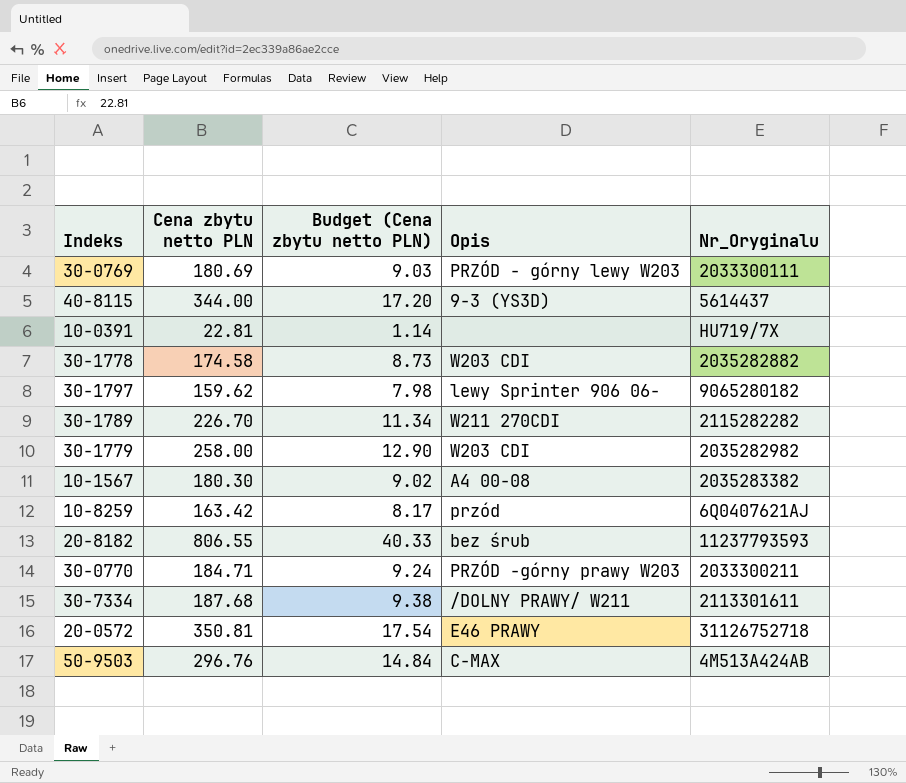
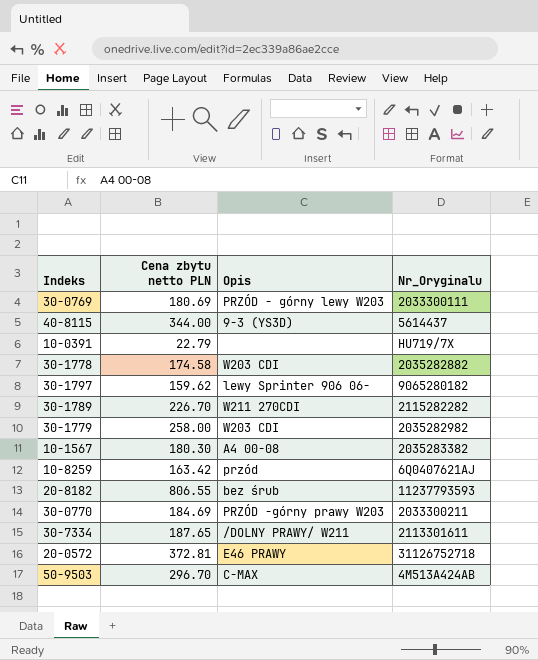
column Budget (Cena zbytu netto PLN) | formula: [Cena zbytu netto PLN] * 0.05 -> none
10-0391 | Cena zbytu netto PLN: 22.81 -> 22.79
30-0770 | Cena zbytu netto PLN: 184.71 -> 184.69
30-7334 | Cena zbytu netto PLN: 187.68 -> 187.65
20-0572 | Cena zbytu netto PLN: 350.81 -> 372.81
50-9503 | Cena zbytu netto PLN: 296.76 -> 296.70

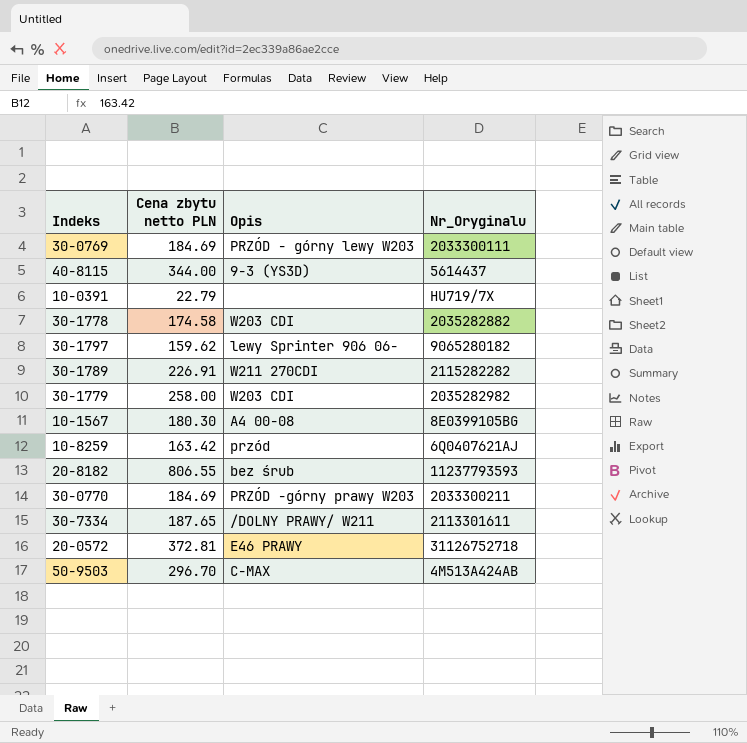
30-0769 | Cena zbytu netto PLN: 180.69 -> 184.69
30-1789 | Cena zbytu netto PLN: 226.70 -> 226.91
10-1567 | Nr_Oryginalu: 2035283382 -> 8E0399105BG

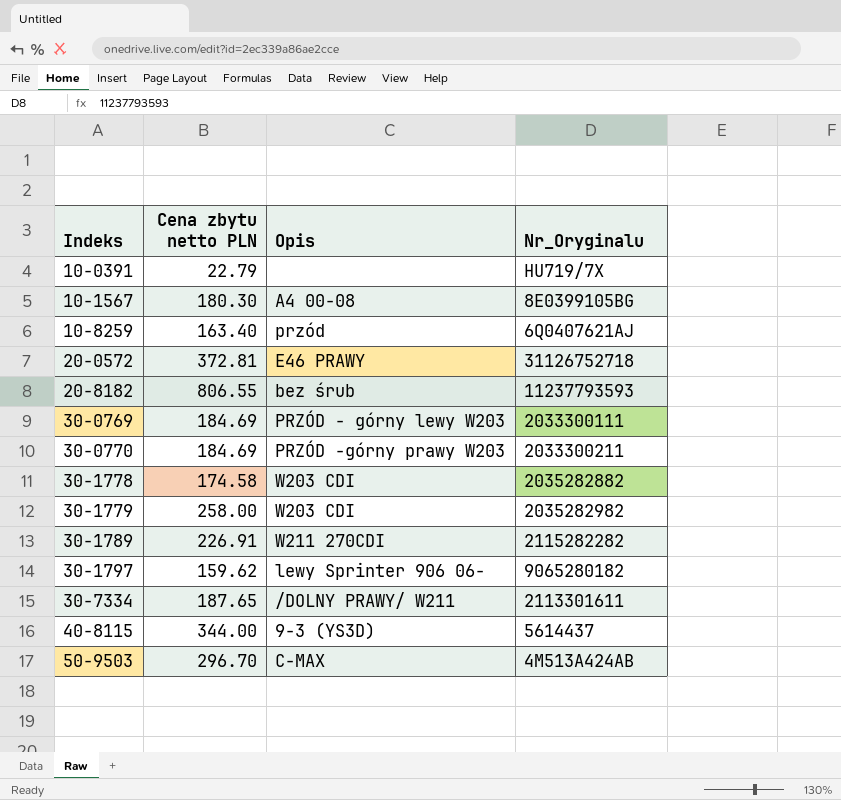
row order: none -> Indeks ascending
10-8259 | Cena zbytu netto PLN: 163.42 -> 163.40

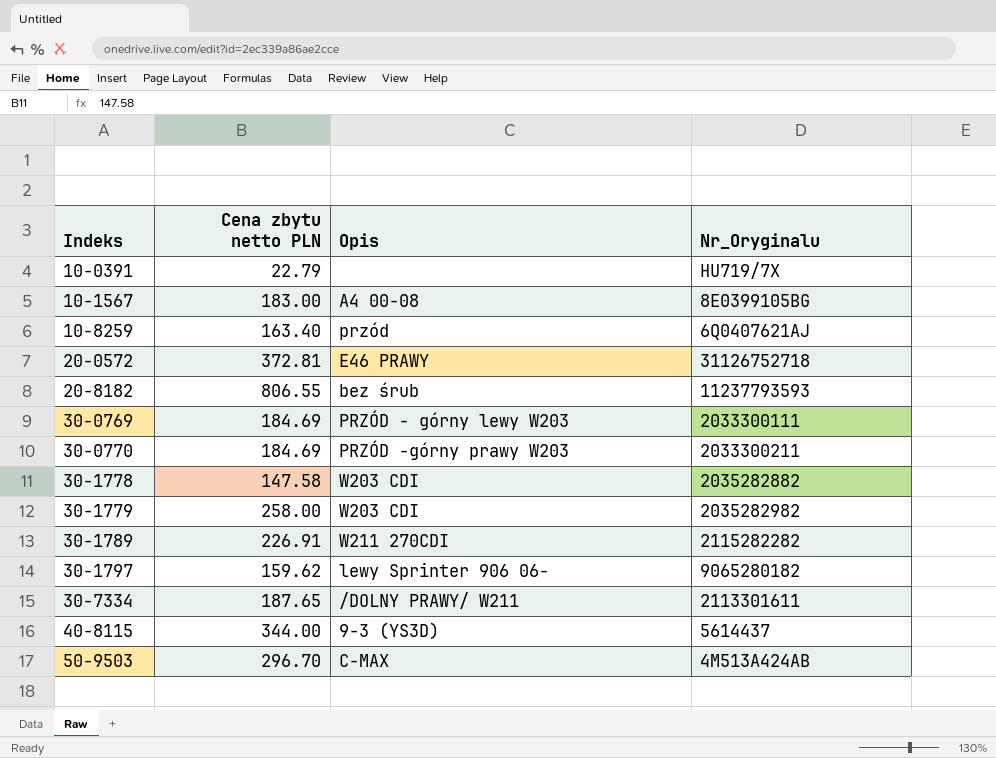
10-1567 | Cena zbytu netto PLN: 180.30 -> 183.00
30-1778 | Cena zbytu netto PLN: 174.58 -> 147.58

